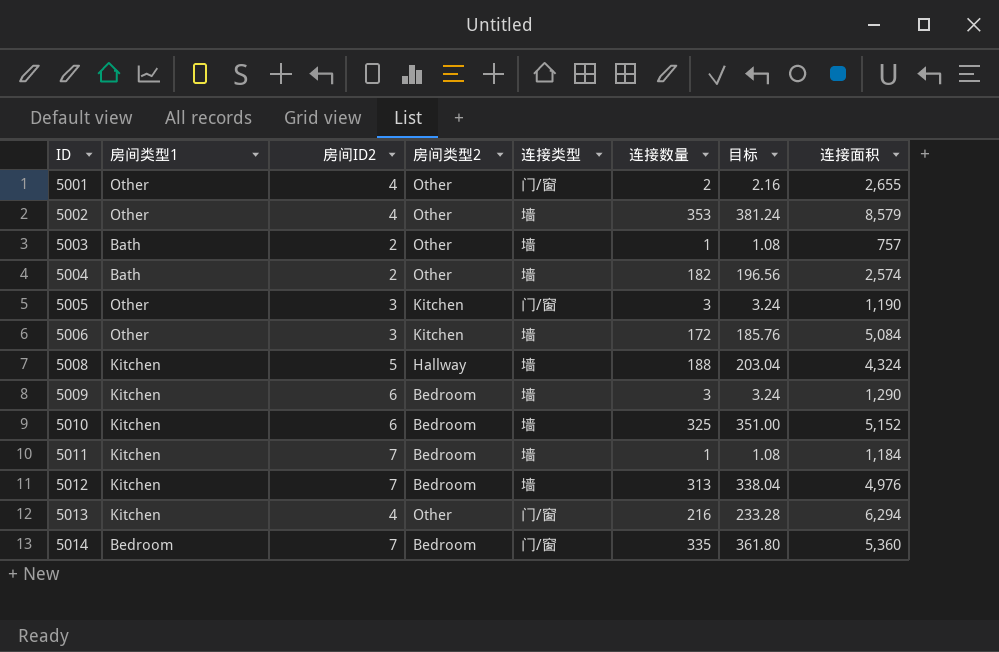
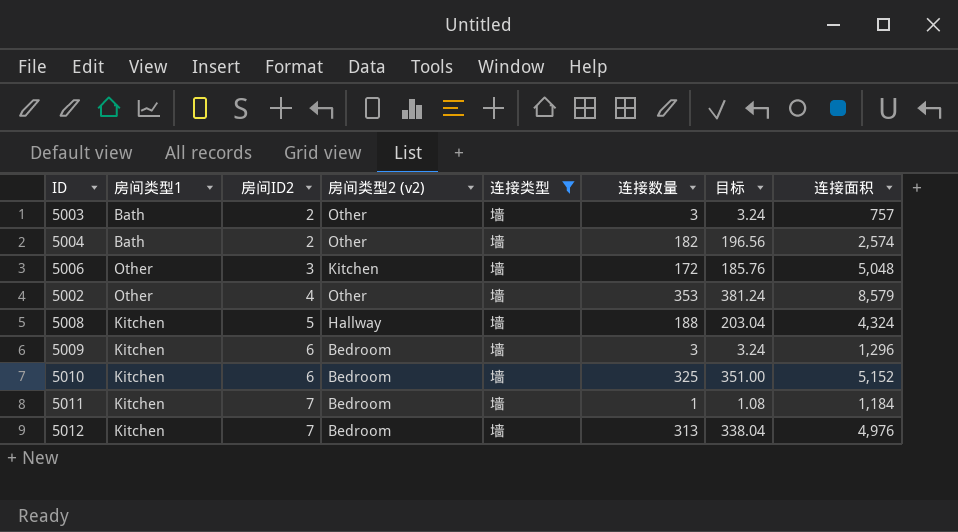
filter: none -> 连接类型 = 墙
row order: ID ascending -> 房间ID2 ascending
column name: 房间类型2 -> 房间类型2 (v2)
5003 | 连接数量: 1 -> 3
5003 | 目标: 1.08 -> 3.24
5006 | 连接面积: 5,084 -> 5,048
5009 | 连接面积: 1,290 -> 1,296

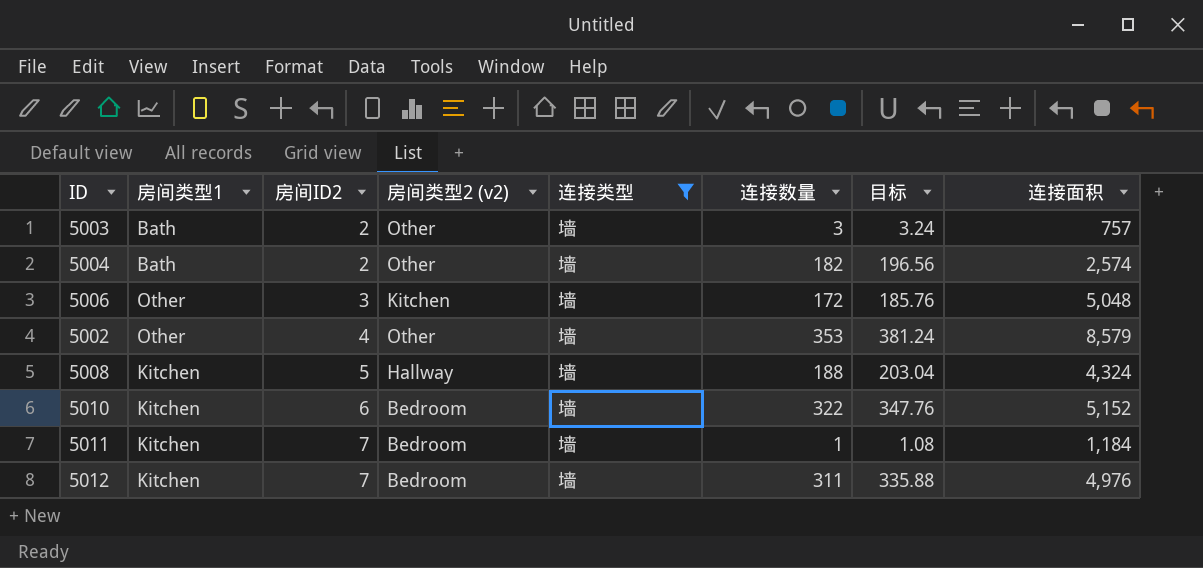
row 5009: Kitchen | 6 | Bedroom | 墙 | 3 | 3.24 | 1,296 -> none
5010 | 连接数量: 325 -> 322
5010 | 目标: 351.00 -> 347.76
5012 | 连接数量: 313 -> 311
5012 | 目标: 338.04 -> 335.88

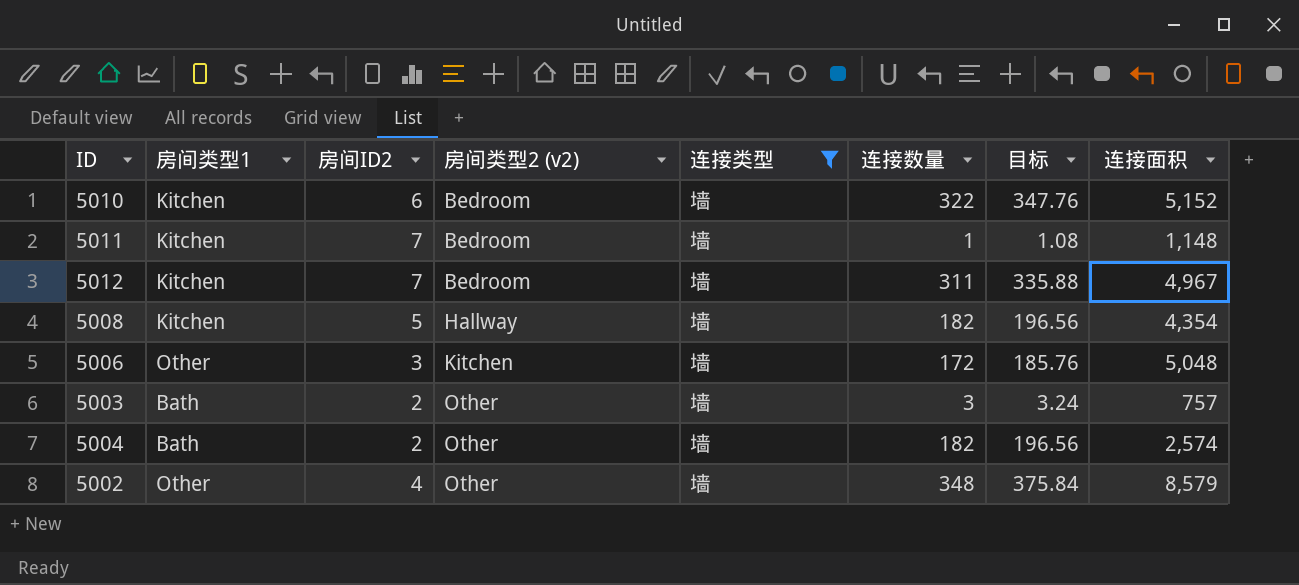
row order: 房间ID2 ascending -> 房间类型2 (v2) ascending
5011 | 连接面积: 1,184 -> 1,148
5012 | 连接面积: 4,976 -> 4,967
5008 | 连接数量: 188 -> 182
5008 | 目标: 203.04 -> 196.56
5008 | 连接面积: 4,324 -> 4,354
5002 | 连接数量: 353 -> 348
5002 | 目标: 381.24 -> 375.84

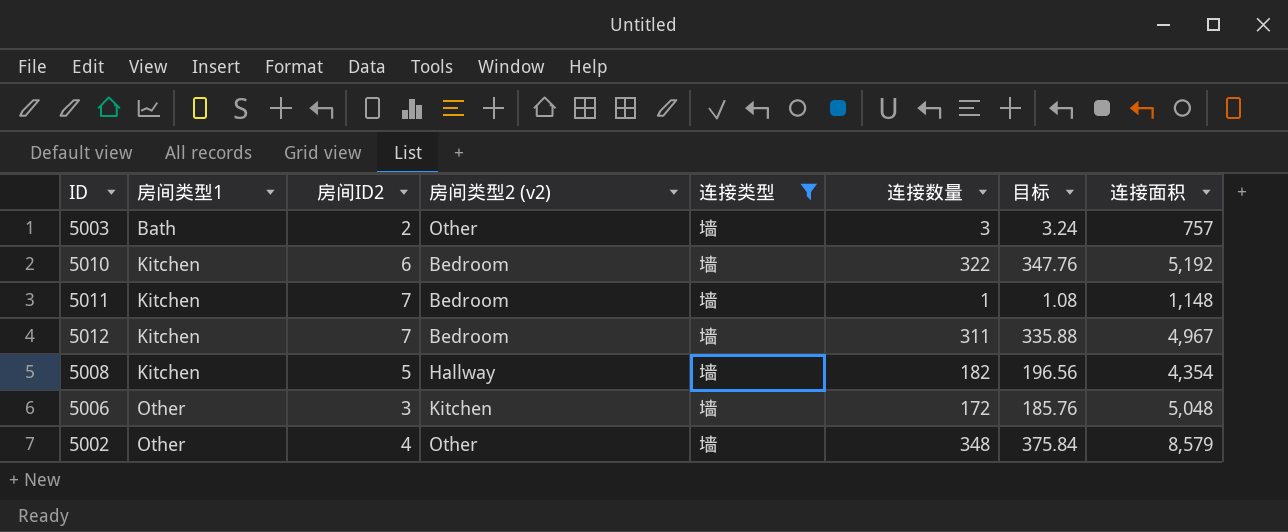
row order: 房间类型2 (v2) ascending -> 房间类型1 ascending
row 5004: Bath | 2 | Other | 墙 | 182 | 196.56 | 2,574 -> none
5010 | 连接面积: 5,152 -> 5,192

